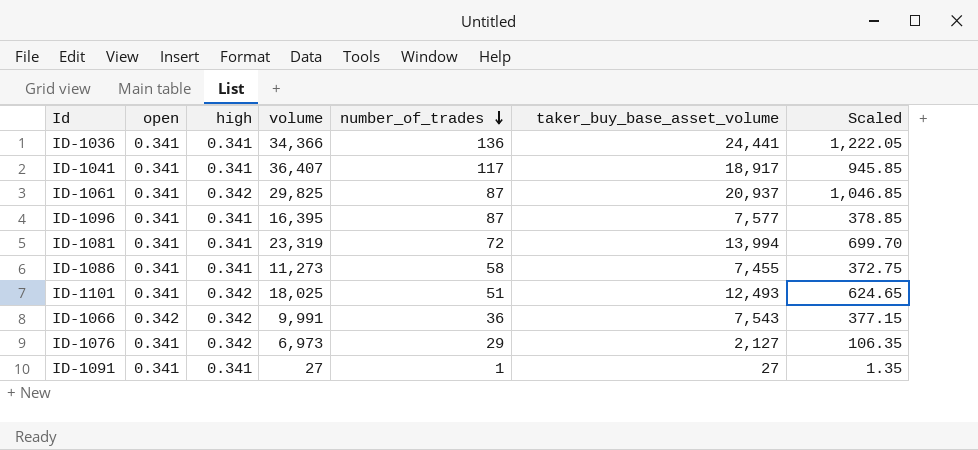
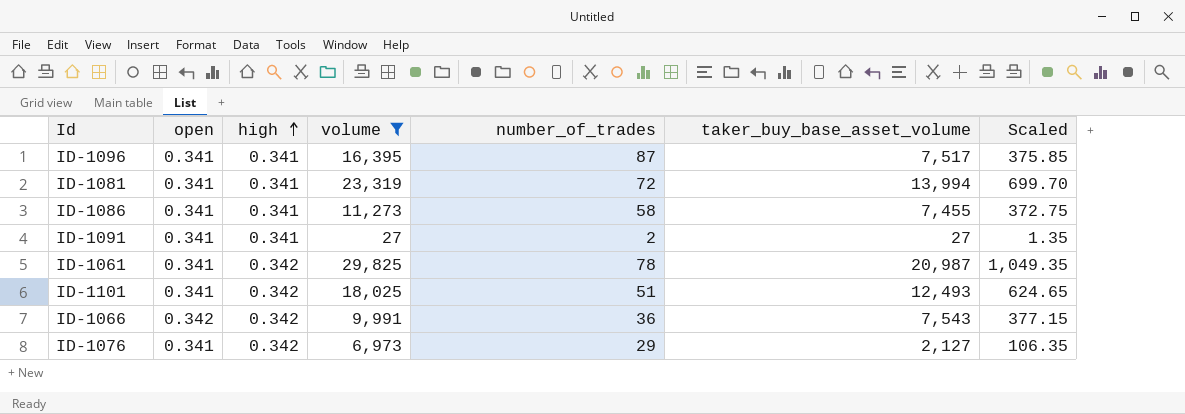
filter: none -> volume <= 29,825
row order: number_of_trades descending -> high ascending
ID-1096 | taker_buy_base_asset_volume: 7,577 -> 7,517
ID-1096 | Scaled: 378.85 -> 375.85
ID-1091 | number_of_trades: 1 -> 2
ID-1061 | number_of_trades: 87 -> 78
ID-1061 | taker_buy_base_asset_volume: 20,937 -> 20,987
ID-1061 | Scaled: 1,046.85 -> 1,049.35

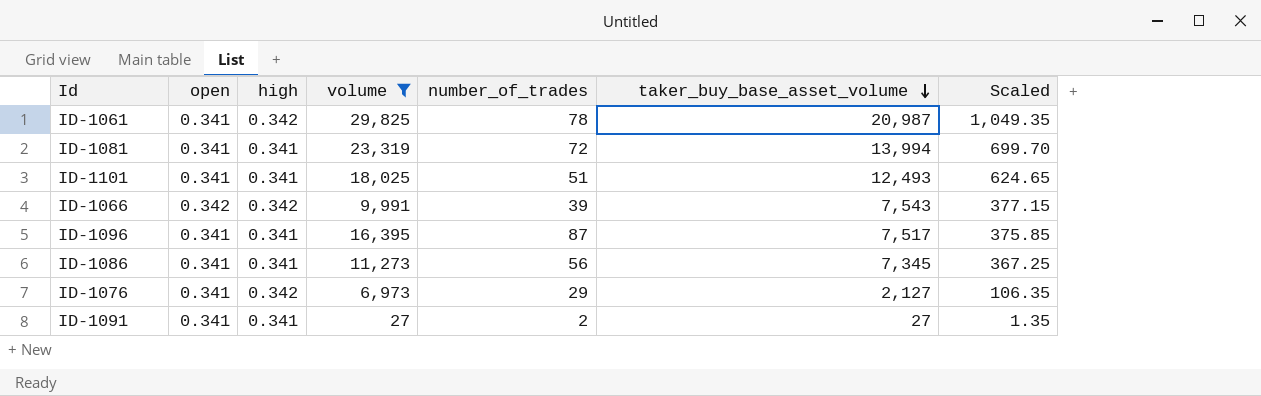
row order: high ascending -> taker_buy_base_asset_volume descending
ID-1101 | high: 0.342 -> 0.341
ID-1066 | number_of_trades: 36 -> 39
ID-1086 | number_of_trades: 58 -> 56
ID-1086 | taker_buy_base_asset_volume: 7,455 -> 7,345
ID-1086 | Scaled: 372.75 -> 367.25

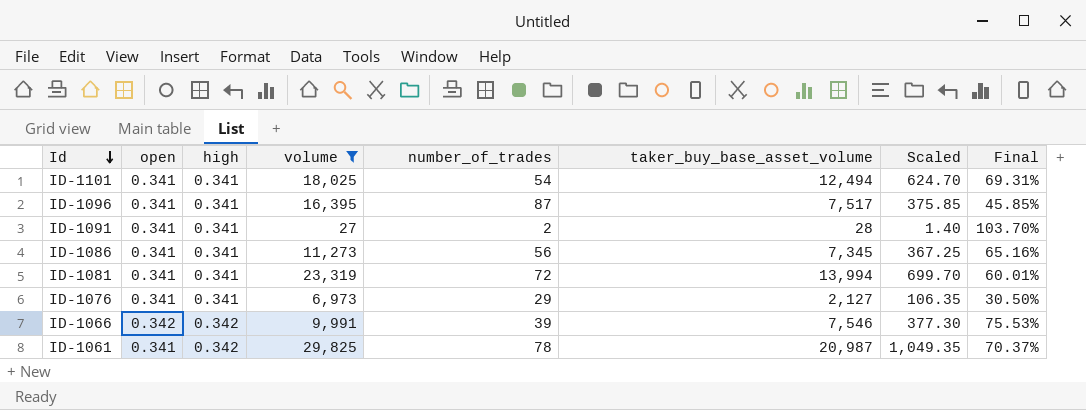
row order: taker_buy_base_asset_volume descending -> Id descending
column Final | formula: none -> [taker_buy_base_asset_volume] / [volume]
ID-1101 | number_of_trades: 51 -> 54
ID-1101 | taker_buy_base_asset_volume: 12,493 -> 12,494
ID-1101 | Scaled: 624.65 -> 624.70
ID-1091 | taker_buy_base_asset_volume: 27 -> 28
ID-1091 | Scaled: 1.35 -> 1.40
ID-1076 | high: 0.342 -> 0.341
ID-1066 | taker_buy_base_asset_volume: 7,543 -> 7,546
ID-1066 | Scaled: 377.15 -> 377.30

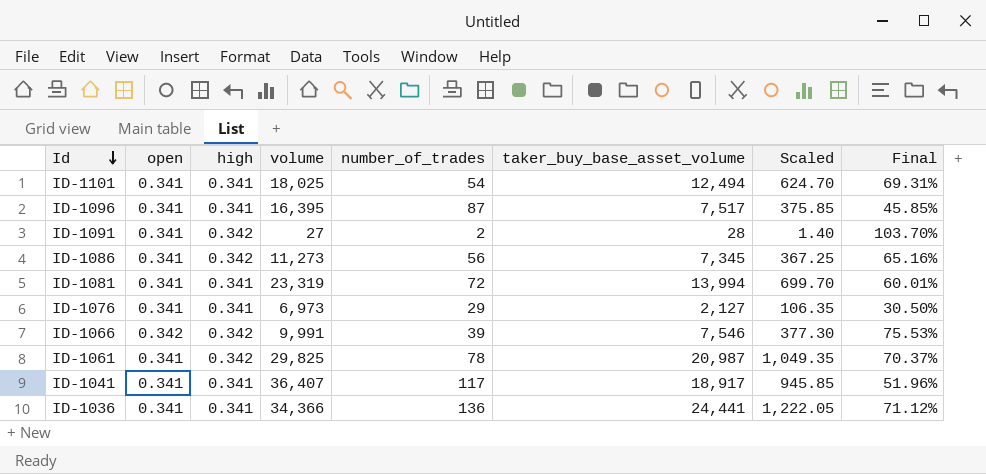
filter: volume <= 29,825 -> none
ID-1091 | high: 0.341 -> 0.342
ID-1086 | high: 0.341 -> 0.342

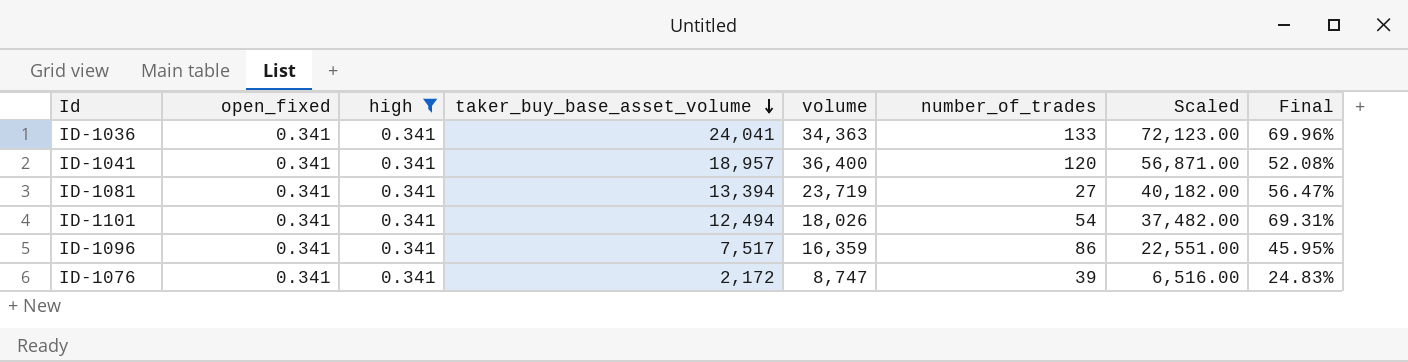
filter: none -> high = 0.341
row order: Id descending -> taker_buy_base_asset_volume descending
column name: open -> open_fixed
column taker_buy_base_asset_volume | position: 6 -> 4
column Scaled | formula: [taker_buy_base_asset_volume] * 0.05 -> [taker_buy_base_asset_volume] * 3
ID-1036 | taker_buy_base_asset_volume: 24,441 -> 24,041
ID-1036 | volume: 34,366 -> 34,363
ID-1036 | number_of_trades: 136 -> 133
ID-1036 | Final: 71.12% -> 69.96%
ID-1041 | taker_buy_base_asset_volume: 18,917 -> 18,957
ID-1041 | volume: 36,407 -> 36,400
ID-1041 | number_of_trades: 117 -> 120
ID-1041 | Final: 51.96% -> 52.08%
ID-1081 | taker_buy_base_asset_volume: 13,994 -> 13,394
ID-1081 | volume: 23,319 -> 23,719
ID-1081 | number_of_trades: 72 -> 27
ID-1081 | Final: 60.01% -> 56.47%
ID-1101 | volume: 18,025 -> 18,026
ID-1096 | volume: 16,395 -> 16,359
ID-1096 | number_of_trades: 87 -> 86
ID-1096 | Final: 45.85% -> 45.95%
ID-1076 | taker_buy_base_asset_volume: 2,127 -> 2,172
ID-1076 | volume: 6,973 -> 8,747
ID-1076 | number_of_trades: 29 -> 39
ID-1076 | Final: 30.50% -> 24.83%

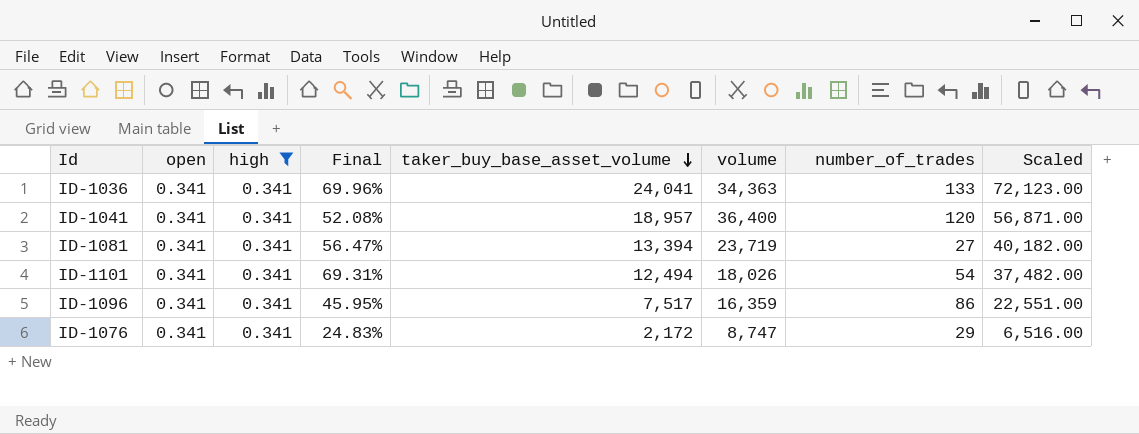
column name: open_fixed -> open
column Final | position: 8 -> 4
ID-1076 | number_of_trades: 39 -> 29

